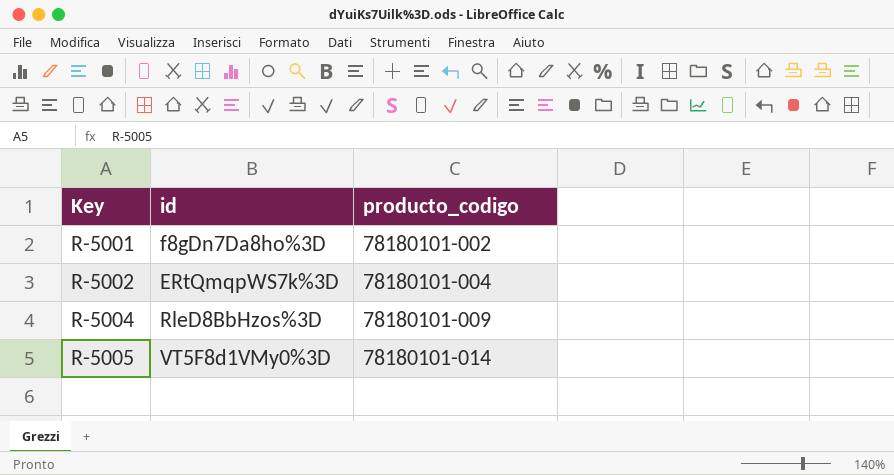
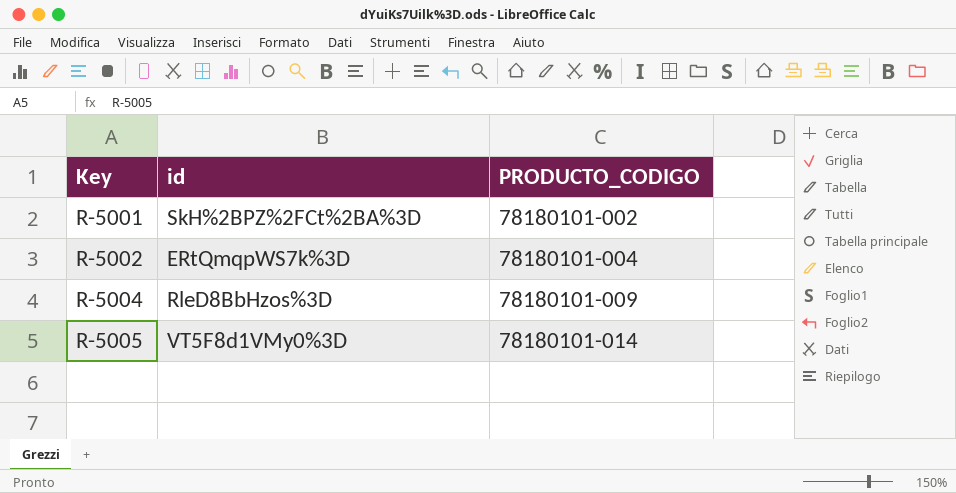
column name: producto_codigo -> PRODUCTO_CODIGO
R-5001 | id: f8gDn7Da8ho%3D -> SkH%2BPZ%2FCt%2BA%3D

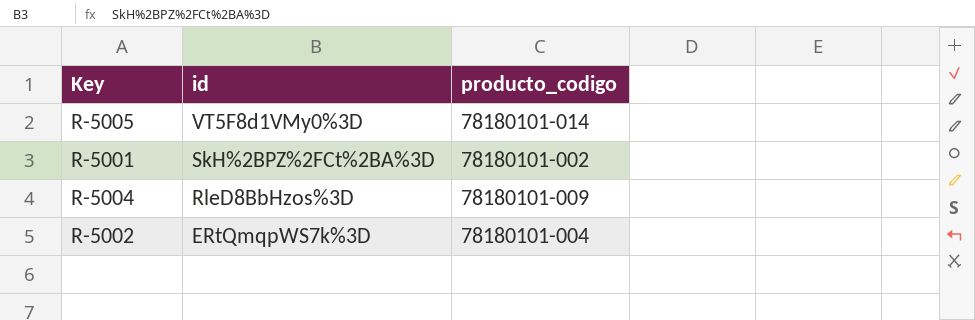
row order: Key ascending -> id descending
column name: PRODUCTO_CODIGO -> producto_codigo

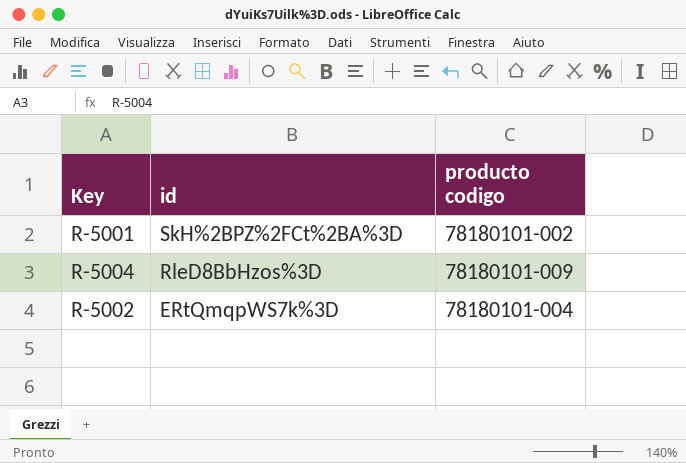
column name: producto_codigo -> producto codigo
row R-5005: VT5F8d1VMy0%3D | 78180101-014 -> none

